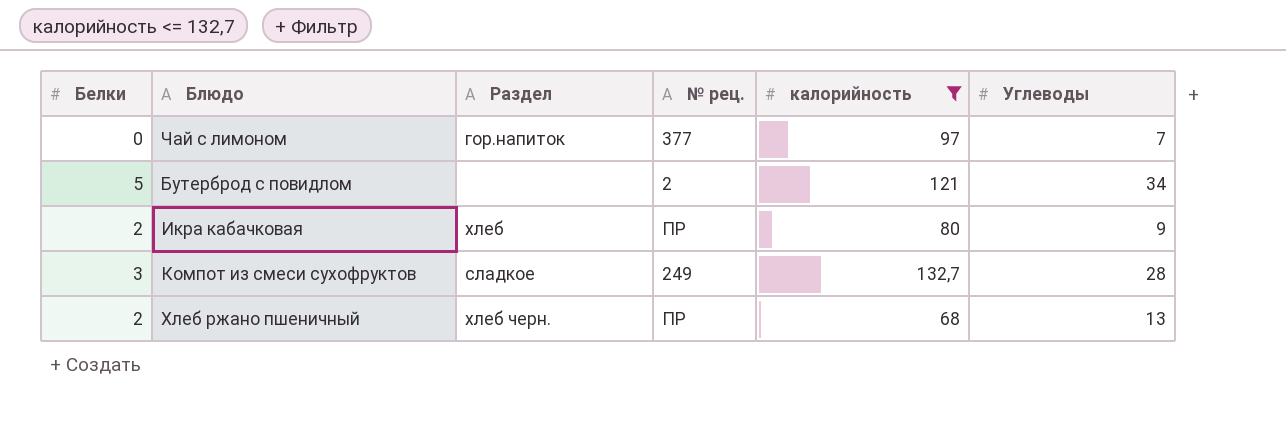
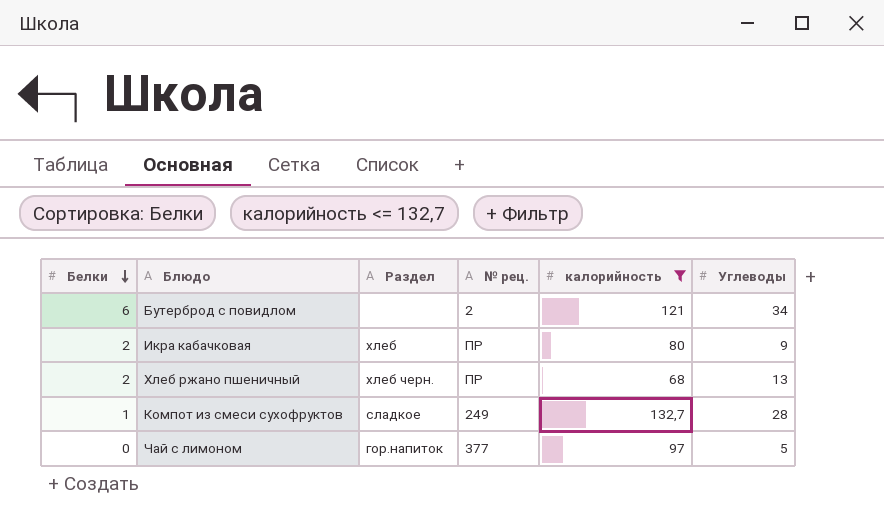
row order: none -> Белки descending
Бутерброд с повидлом | Белки: 5 -> 6
Компот из смеси сухофруктов | Белки: 3 -> 1
Чай с лимоном | Углеводы: 7 -> 5

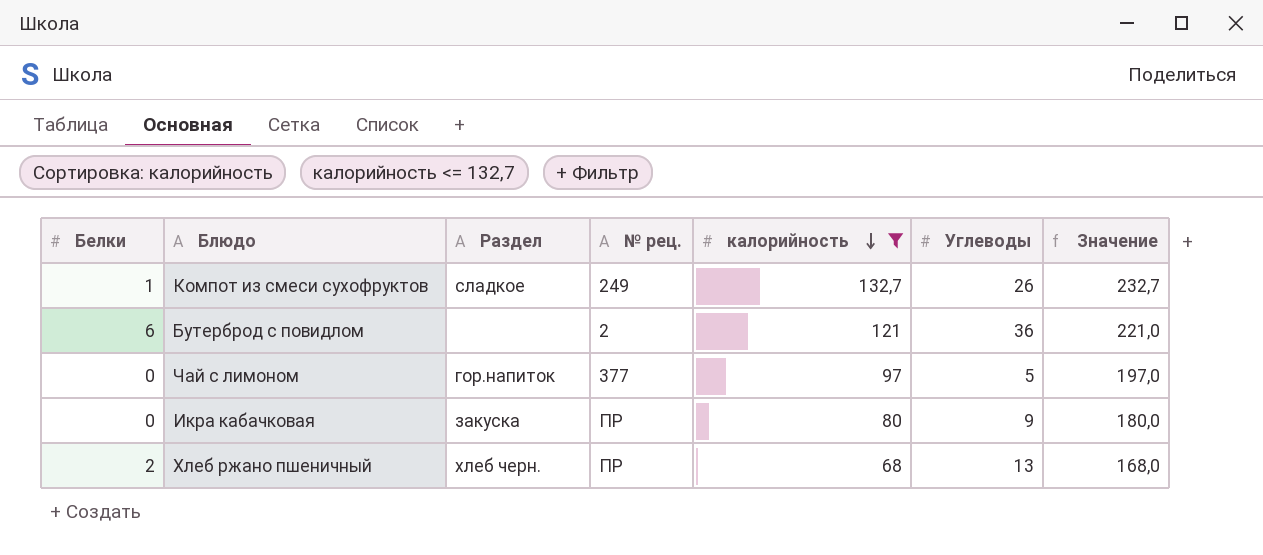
row order: Белки descending -> калорийность descending
column Значение | formula: none -> [калорийность] + 100
Компот из смеси сухофруктов | Углеводы: 28 -> 26
Бутерброд с повидлом | Углеводы: 34 -> 36
Икра кабачковая | Белки: 2 -> 0
Икра кабачковая | Раздел: хлеб -> закуска

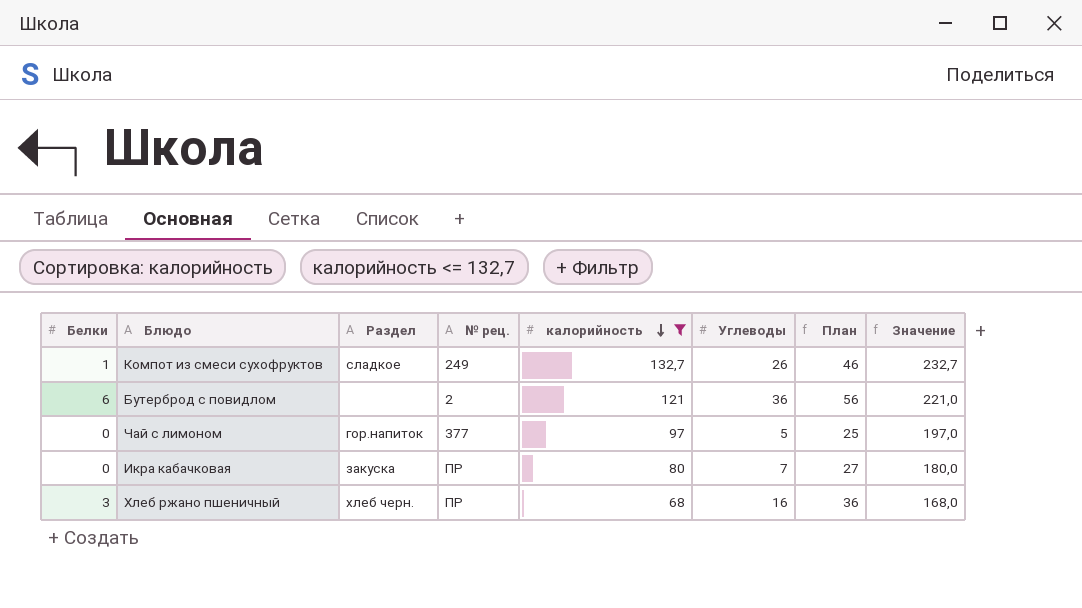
column План | formula: none -> [Углеводы] + 20
Икра кабачковая | Углеводы: 9 -> 7
Хлеб ржано пшеничный | Белки: 2 -> 3
Хлеб ржано пшеничный | Углеводы: 13 -> 16

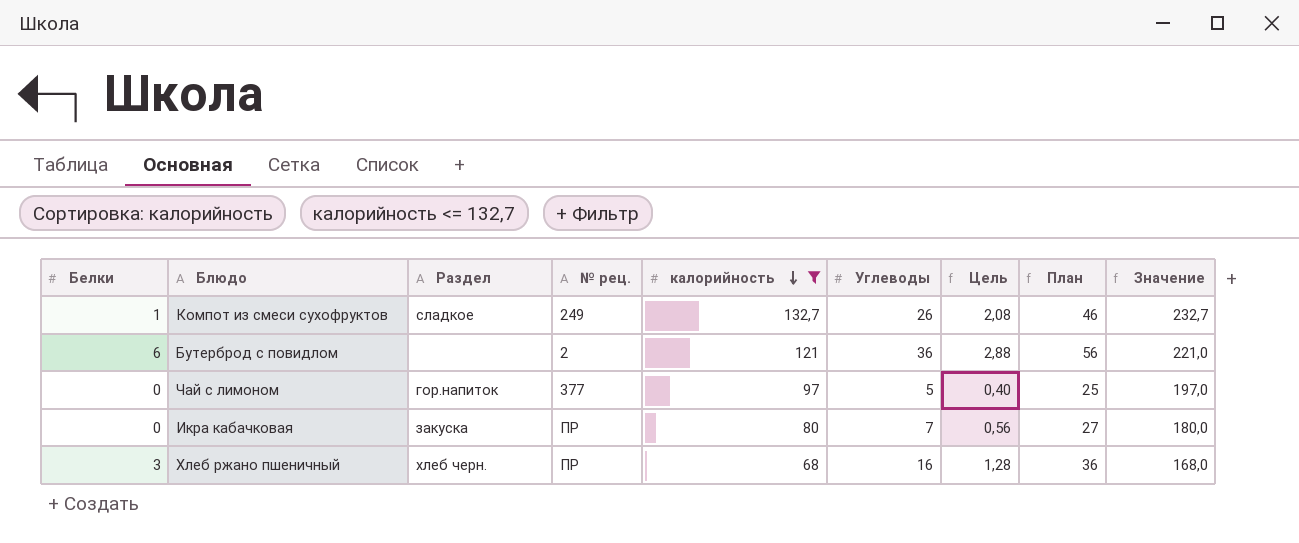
column Цель | formula: none -> [Углеводы] * 0,08

